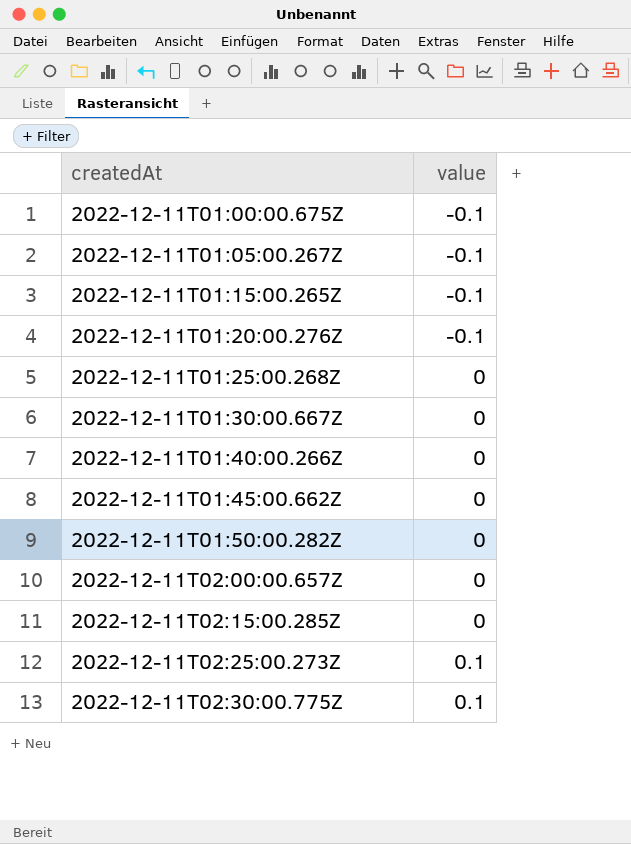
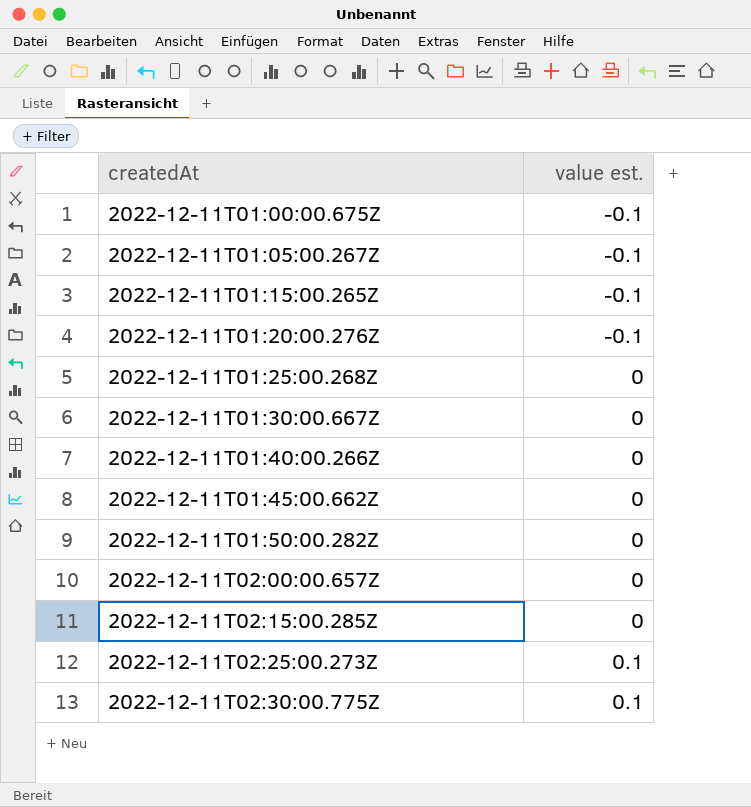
column name: value -> value est.

